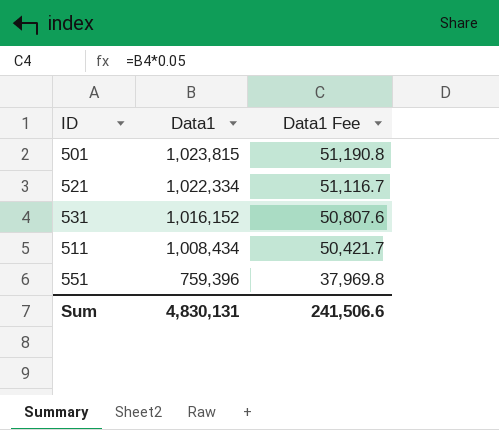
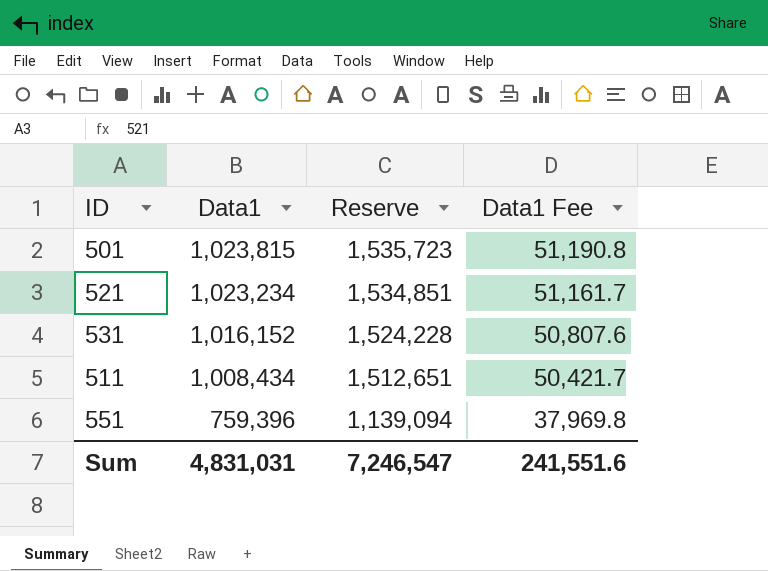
column Reserve | formula: none -> [Data1] * 1.5
521 | Data1: 1,022,334 -> 1,023,234
521 | Data1 Fee: 51,116.7 -> 51,161.7
Sum | Data1: 4,830,131 -> 4,831,031
Sum | Data1 Fee: 241,506.6 -> 241,551.6

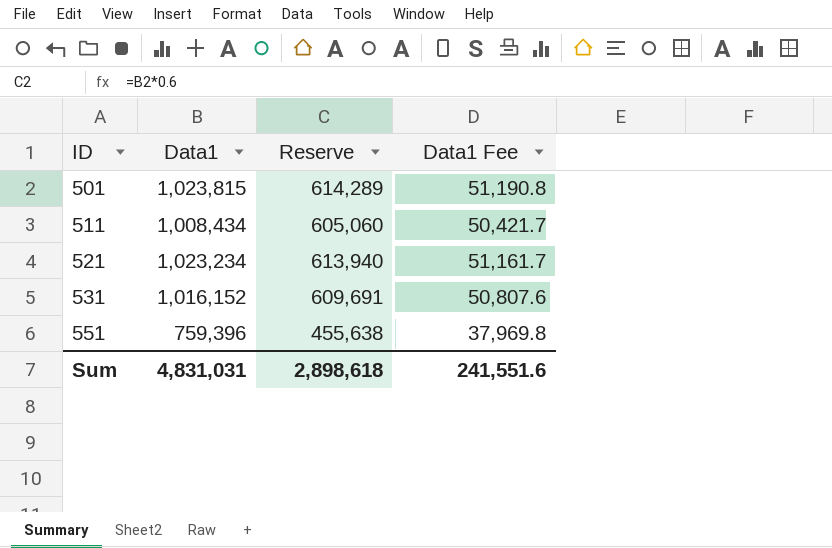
row order: Data1 descending -> ID ascending
column Reserve | formula: [Data1] * 1.5 -> [Data1] * 0.6
Sum | Reserve: 7,246,547 -> 2,898,618

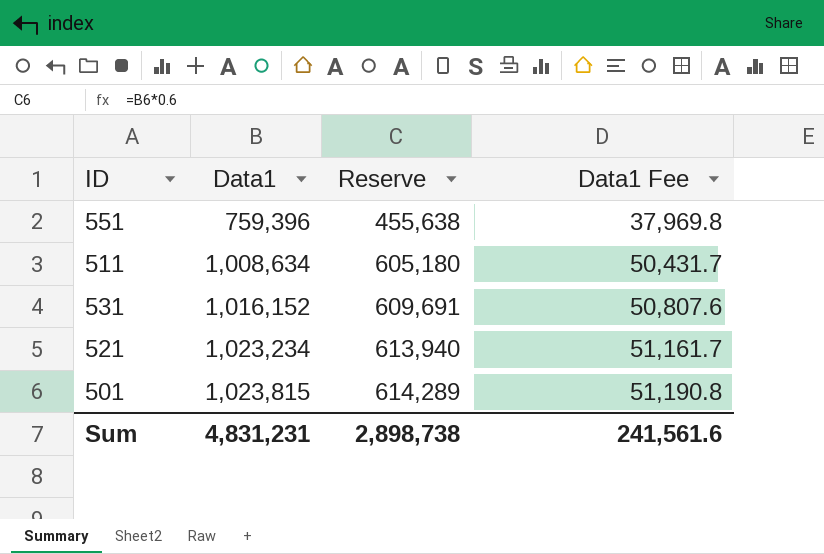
row order: ID ascending -> Data1 ascending
511 | Data1: 1,008,434 -> 1,008,634
511 | Reserve: 605,060 -> 605,180
511 | Data1 Fee: 50,421.7 -> 50,431.7
Sum | Data1: 4,831,031 -> 4,831,231
Sum | Reserve: 2,898,618 -> 2,898,738
Sum | Data1 Fee: 241,551.6 -> 241,561.6

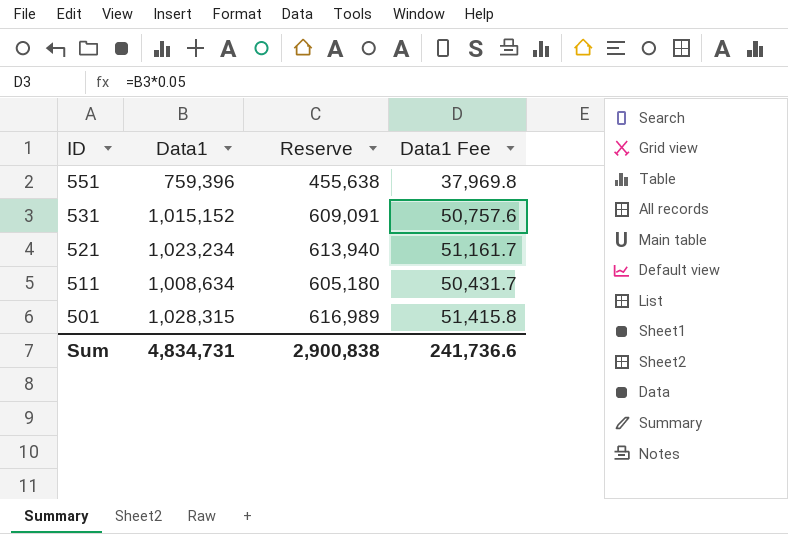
row order: Data1 ascending -> ID descending
531 | Data1: 1,016,152 -> 1,015,152
531 | Reserve: 609,691 -> 609,091
531 | Data1 Fee: 50,807.6 -> 50,757.6
501 | Data1: 1,023,815 -> 1,028,315
501 | Reserve: 614,289 -> 616,989
501 | Data1 Fee: 51,190.8 -> 51,415.8
Sum | Data1: 4,831,231 -> 4,834,731
Sum | Reserve: 2,898,738 -> 2,900,838
Sum | Data1 Fee: 241,561.6 -> 241,736.6

